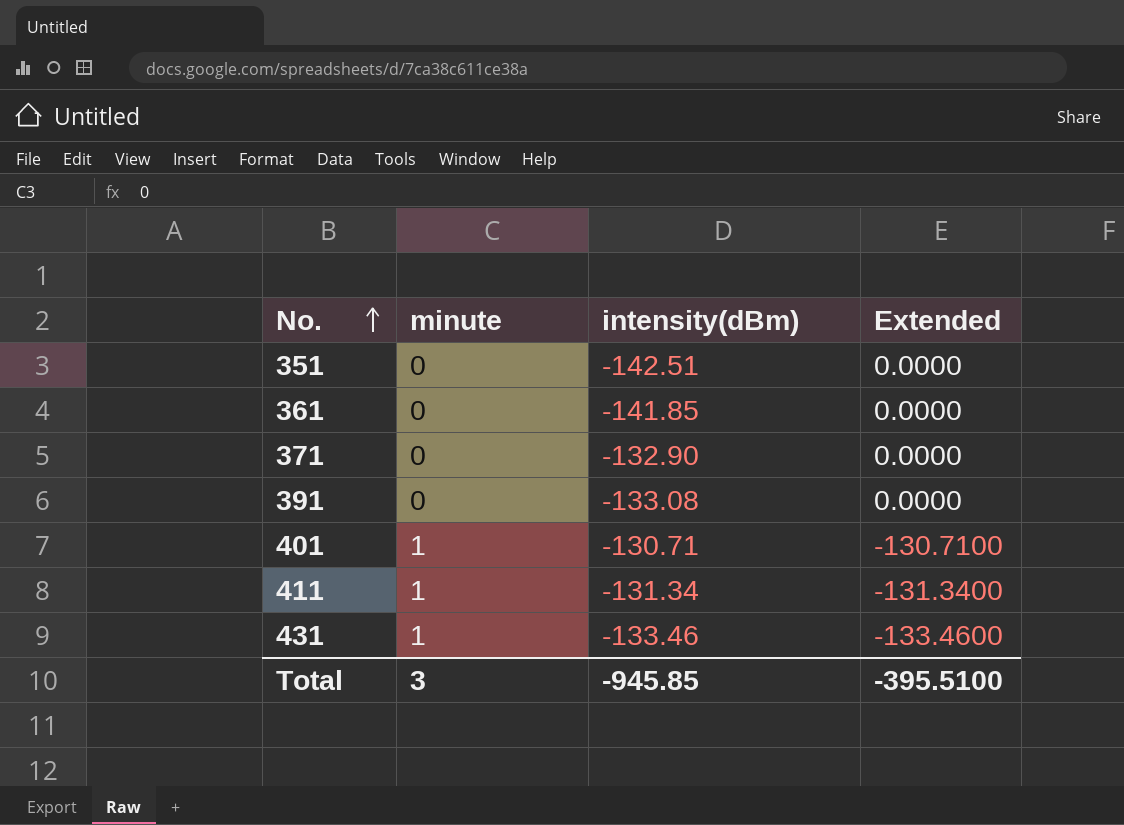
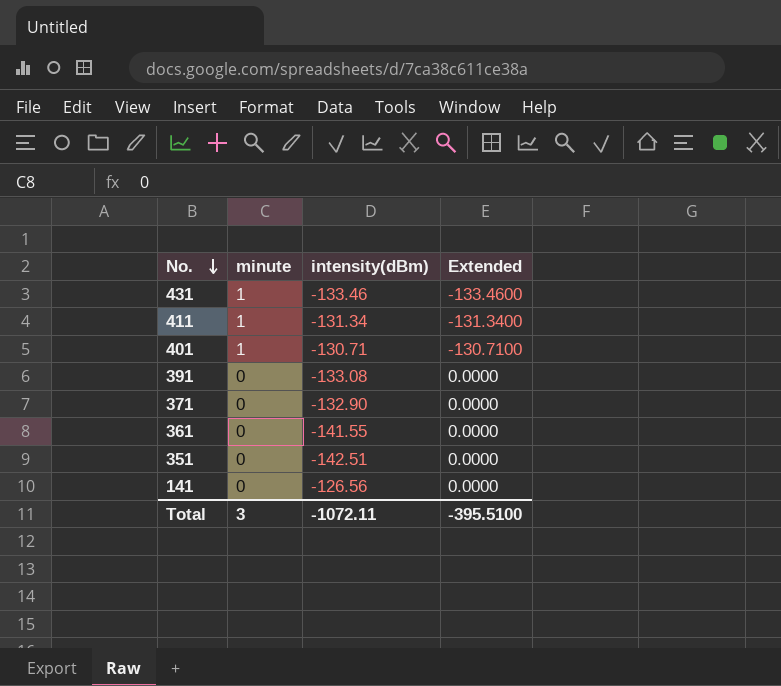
row order: No. ascending -> No. descending
361 | intensity(dBm): -141.85 -> -141.55
row 141: none -> 0 | -126.56 | 0.0000
Total | intensity(dBm): -945.85 -> -1072.11

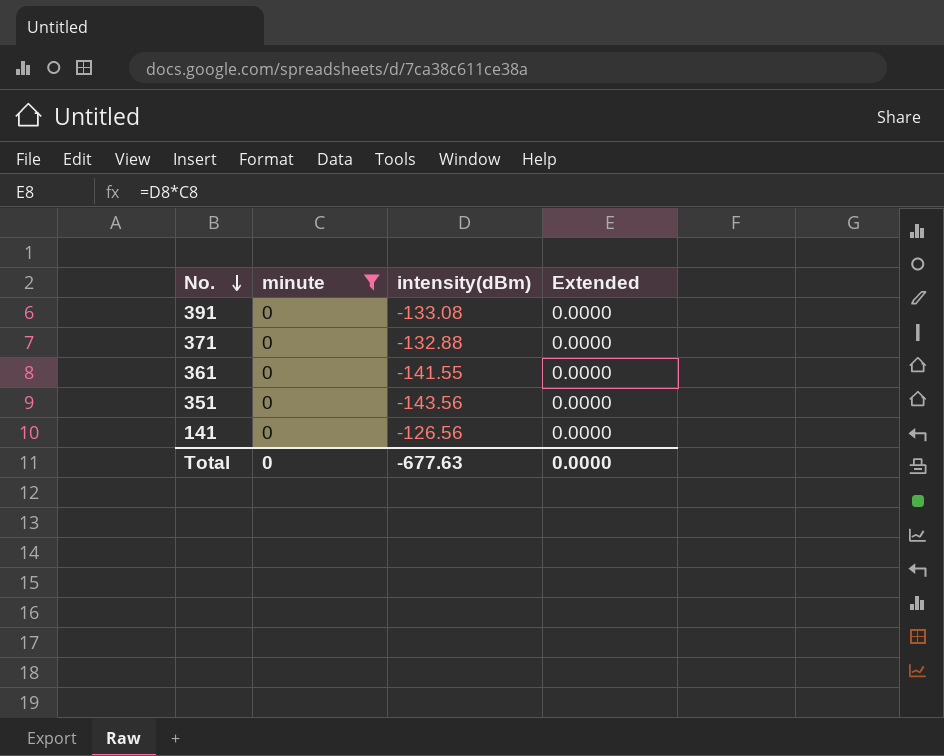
filter: none -> minute = 0
371 | intensity(dBm): -132.90 -> -132.88
351 | intensity(dBm): -142.51 -> -143.56
Total | minute: 3 -> 0
Total | intensity(dBm): -1072.11 -> -677.63
Total | Extended: -395.5100 -> 0.0000

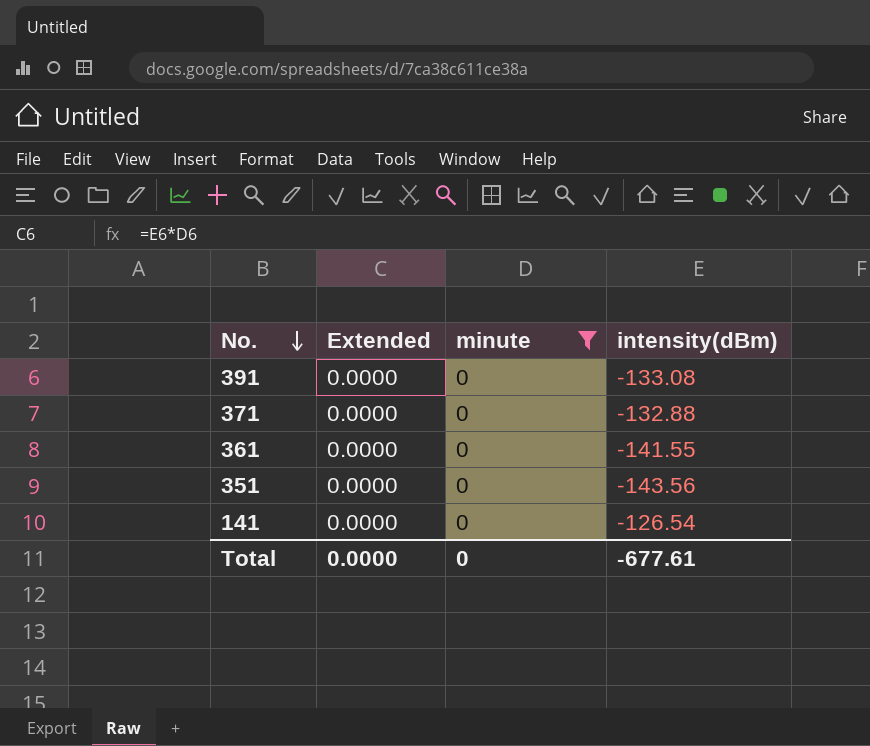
column Extended | position: 4 -> 2
141 | intensity(dBm): -126.56 -> -126.54
Total | intensity(dBm): -677.63 -> -677.61

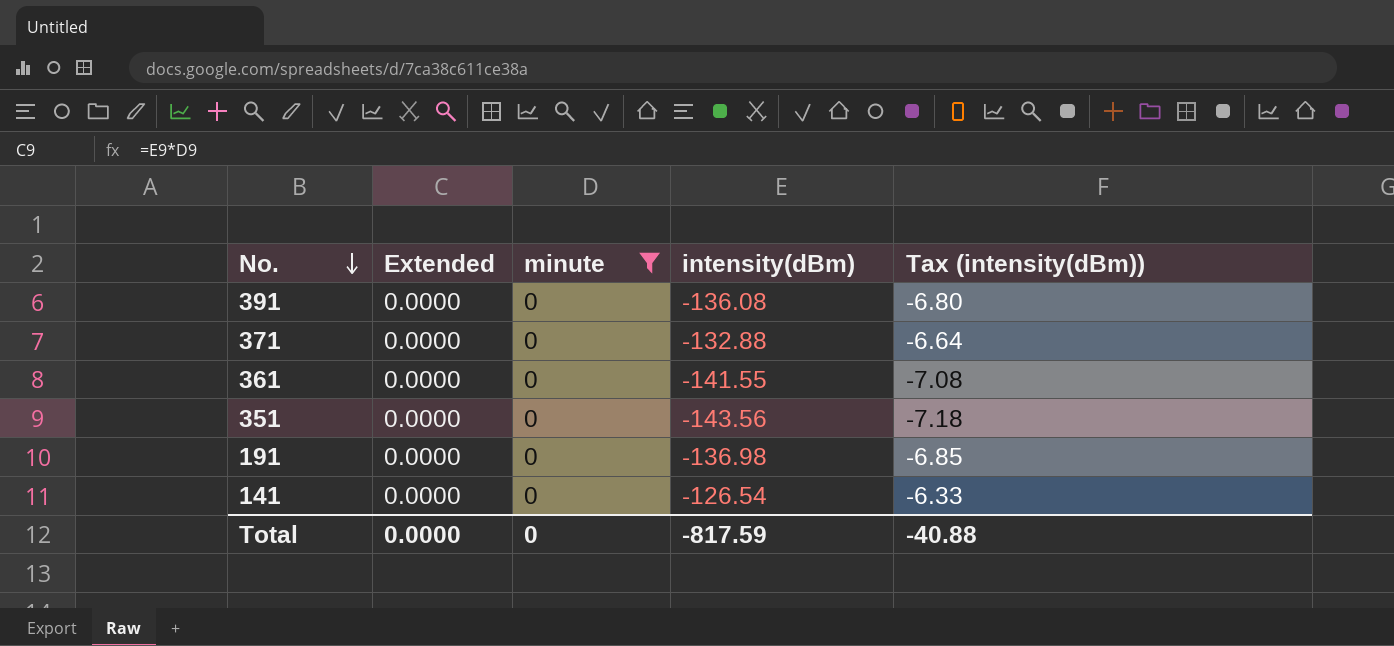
column Tax (intensity(dBm)) | formula: none -> [intensity(dBm)] * 0.05
391 | intensity(dBm): -133.08 -> -136.08
row 191: none -> 0.0000 | 0 | -136.98 | -6.85
Total | intensity(dBm): -677.61 -> -817.59

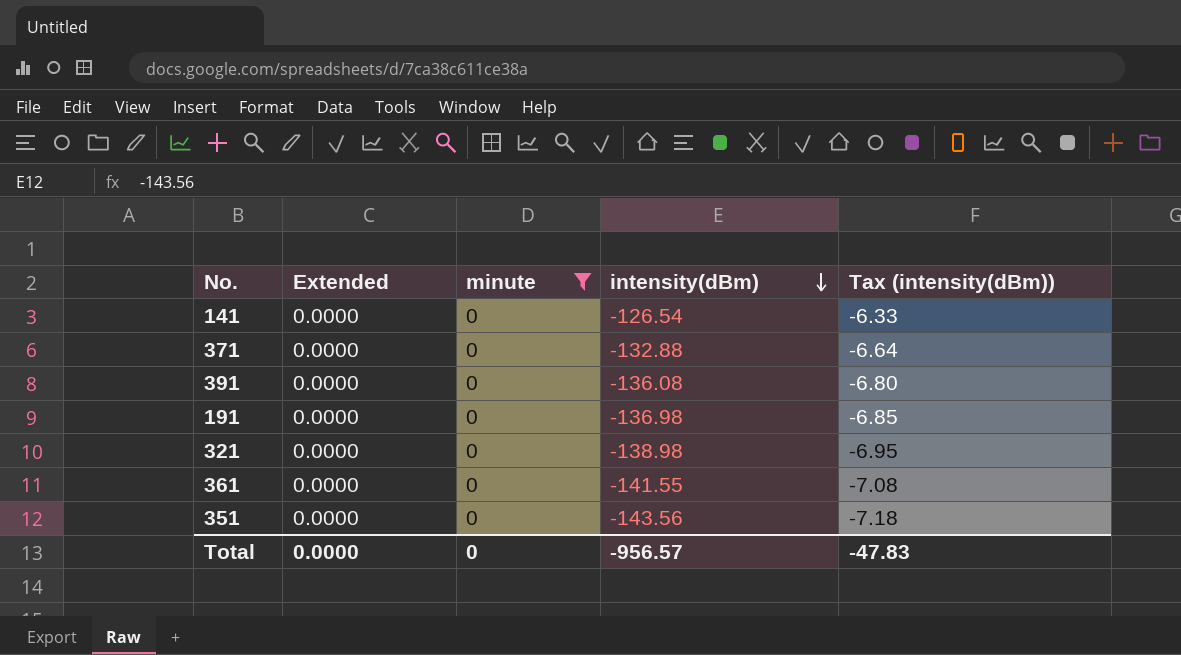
row order: No. descending -> intensity(dBm) descending
row 321: none -> 0.0000 | 0 | -138.98 | -6.95
Total | intensity(dBm): -817.59 -> -956.57
Total | Tax (intensity(dBm)): -40.88 -> -47.83

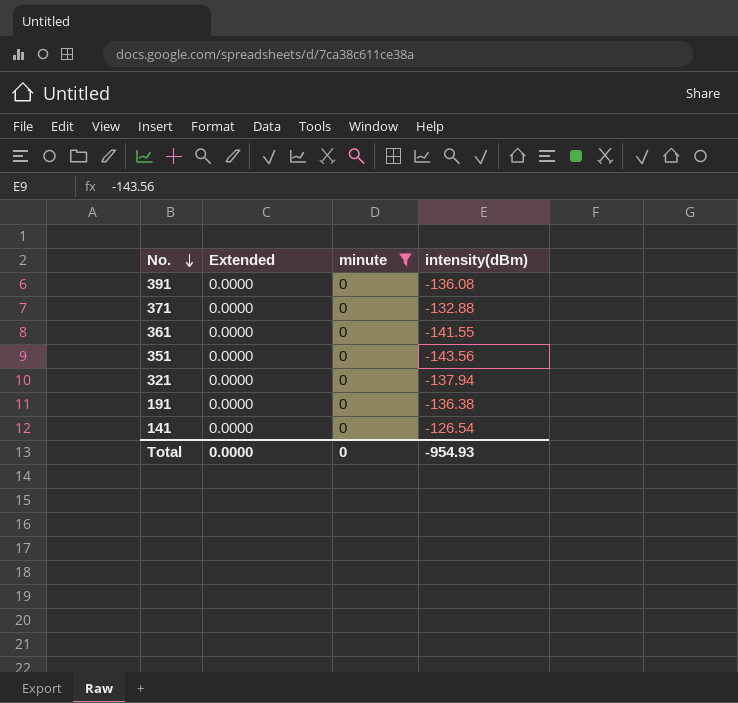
row order: intensity(dBm) descending -> No. descending
column Tax (intensity(dBm)) | formula: [intensity(dBm)] * 0.05 -> none
321 | intensity(dBm): -138.98 -> -137.94
191 | intensity(dBm): -136.98 -> -136.38
Total | intensity(dBm): -956.57 -> -954.93

